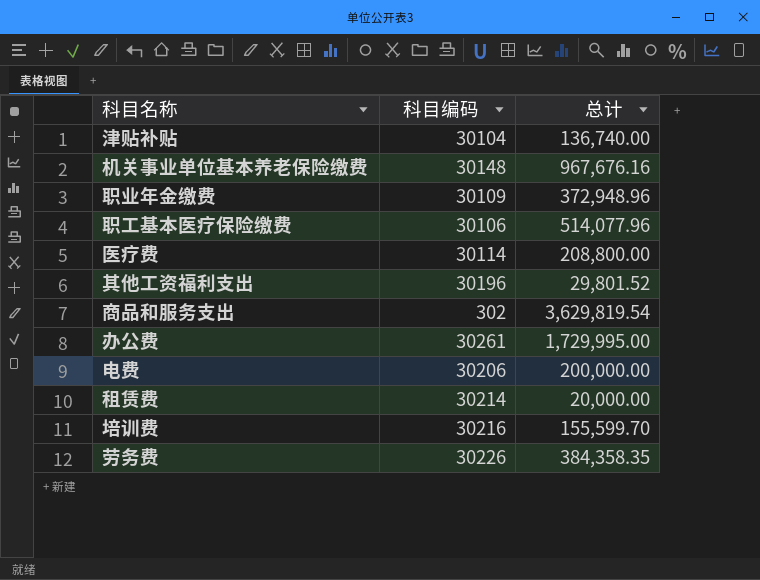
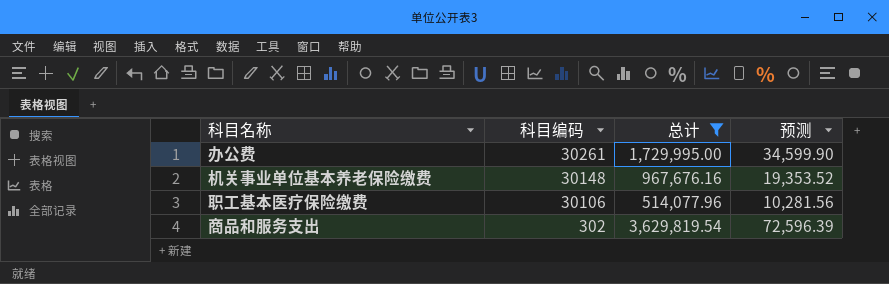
filter: none -> 总计 >= 514,077.96
row order: none -> 科目编码 descending
column 预测 | formula: none -> [总计] * 0.02

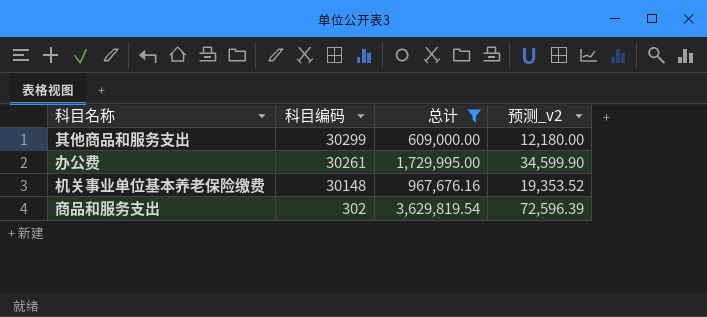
column name: 预测 -> 预测_v2
row 职工基本医疗保险缴费: 30106 | 514,077.96 | 10,281.56 -> none
row 其他商品和服务支出: none -> 30299 | 609,000.00 | 12,180.00

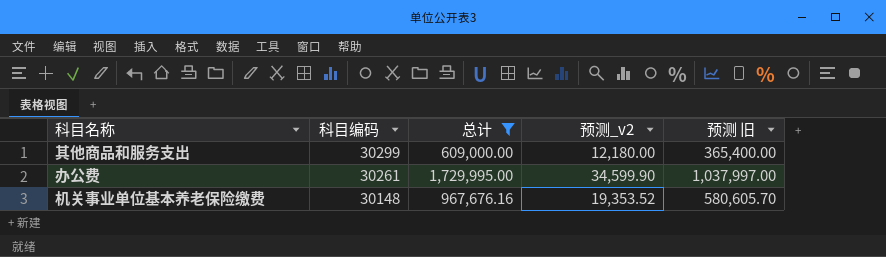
column 预测 旧 | formula: none -> [总计] * 0.6
row 商品和服务支出: 302 | 3,629,819.54 | 72,596.39 -> none

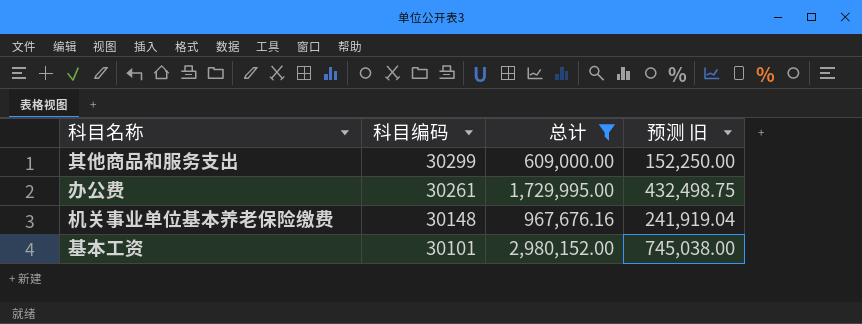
column 预测_v2 | formula: [总计] * 0.02 -> none
column 预测 旧 | formula: [总计] * 0.6 -> [总计] * 0.25
row 基本工资: none -> 30101 | 2,980,152.00 | 745,038.00

